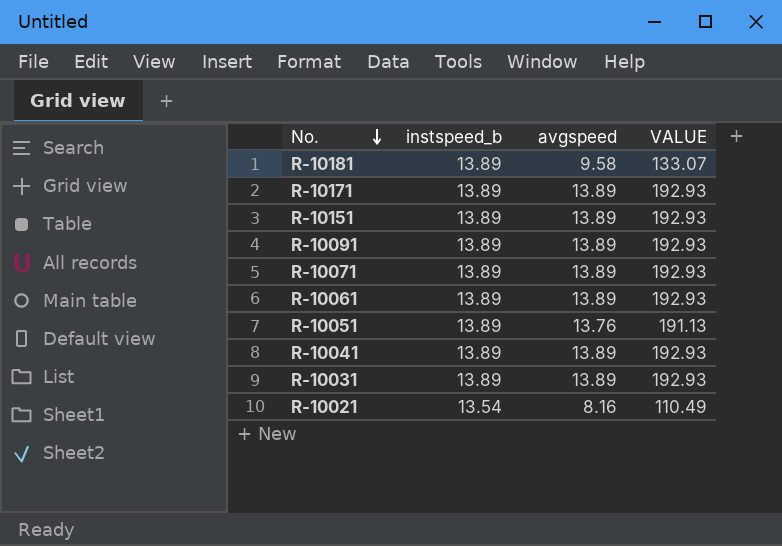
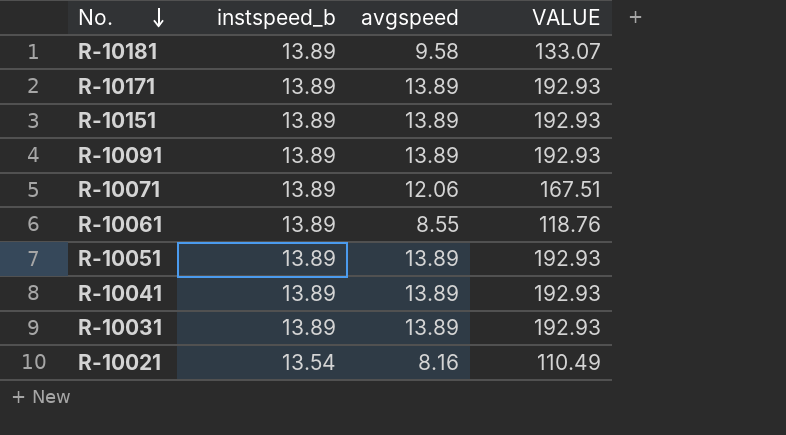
R-10071 | avgspeed: 13.89 -> 12.06
R-10071 | VALUE: 192.93 -> 167.51
R-10061 | avgspeed: 13.89 -> 8.55
R-10061 | VALUE: 192.93 -> 118.76
R-10051 | avgspeed: 13.76 -> 13.89
R-10051 | VALUE: 191.13 -> 192.93

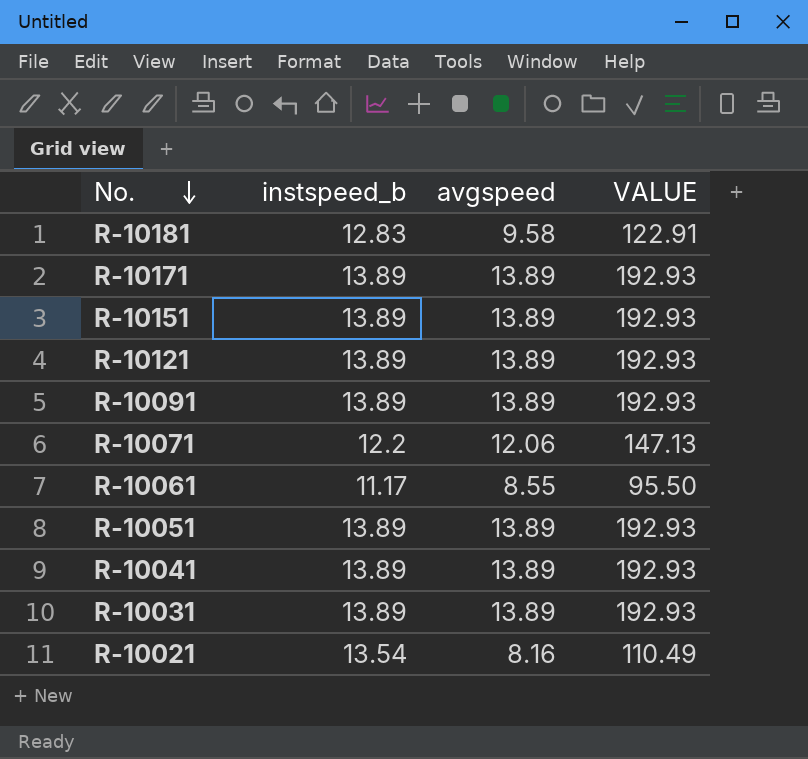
R-10181 | instspeed_b: 13.89 -> 12.83
R-10181 | VALUE: 133.07 -> 122.91
row R-10121: none -> 13.89 | 13.89 | 192.93
R-10071 | instspeed_b: 13.89 -> 12.2
R-10071 | VALUE: 167.51 -> 147.13
R-10061 | instspeed_b: 13.89 -> 11.17
R-10061 | VALUE: 118.76 -> 95.50

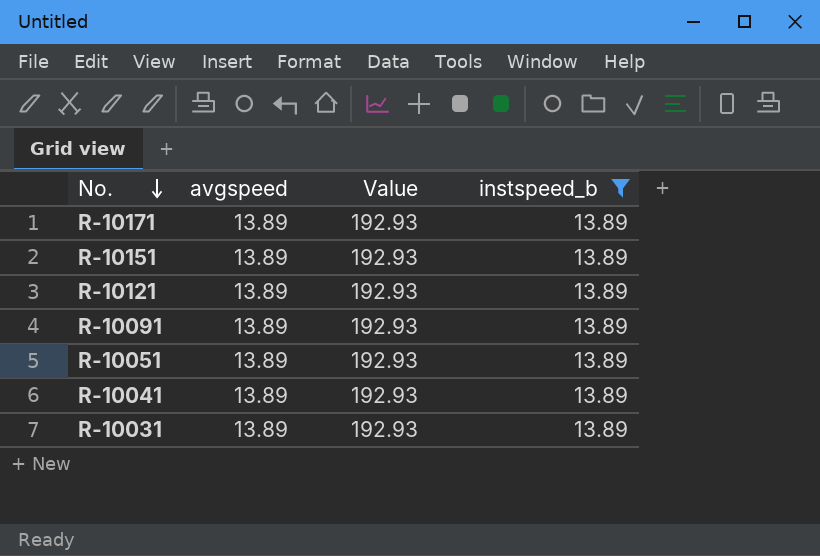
filter: none -> instspeed_b = 13.89
column name: VALUE -> Value
column instspeed_b | position: 2 -> 4

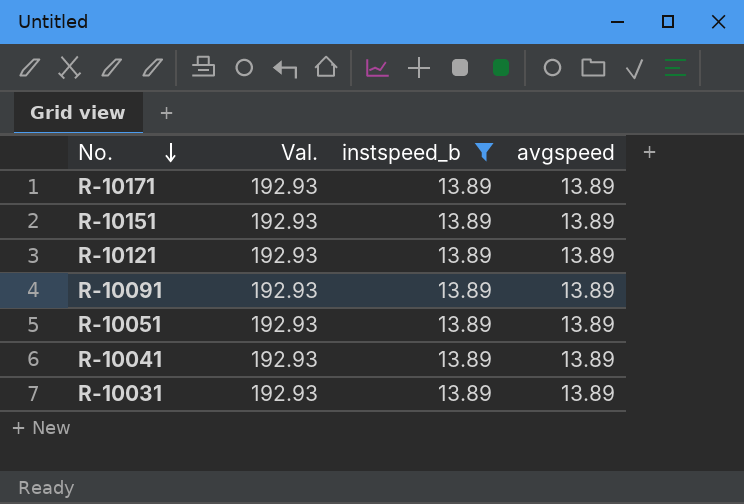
column name: Value -> Val.
column avgspeed | position: 2 -> 4

